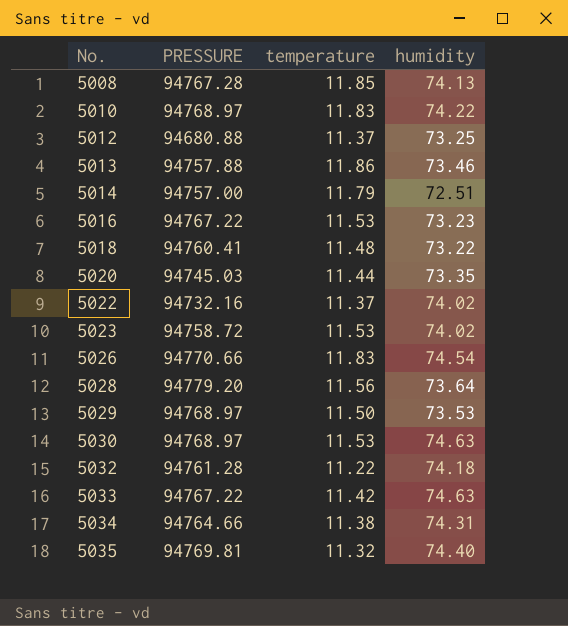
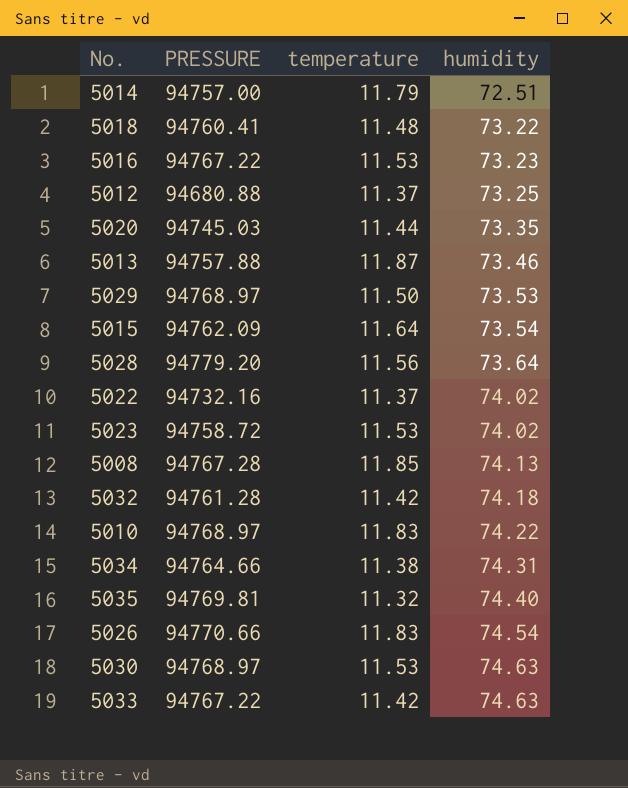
row order: No. ascending -> humidity ascending
5013 | temperature: 11.86 -> 11.87
row 5015: none -> 94762.09 | 11.64 | 73.54
5032 | temperature: 11.22 -> 11.42

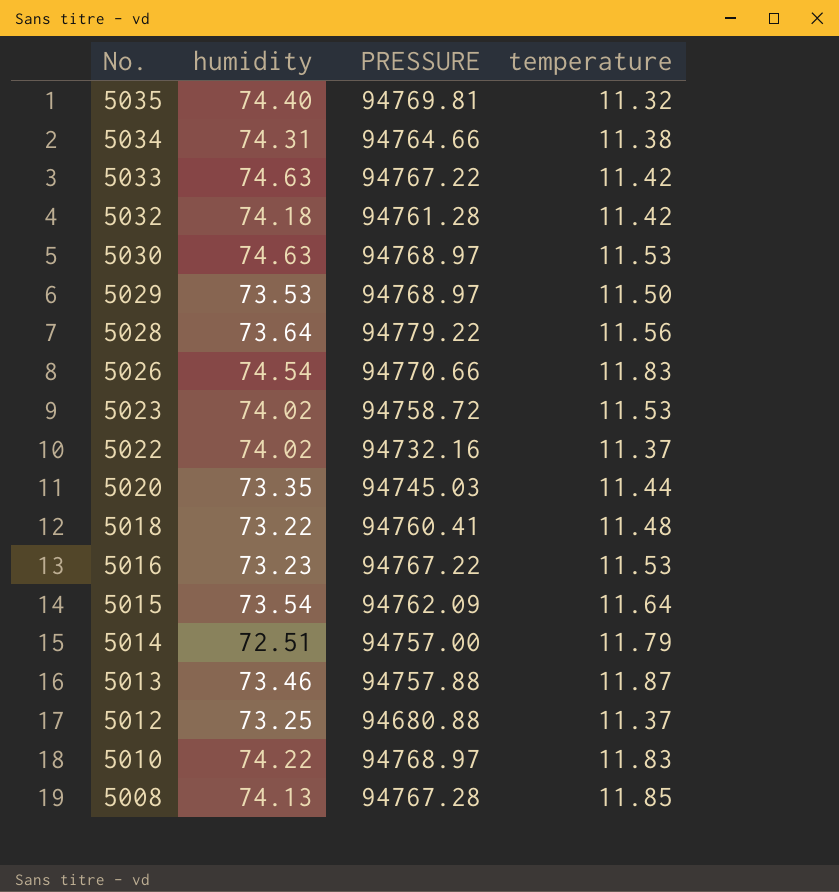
row order: humidity ascending -> No. descending
column humidity | position: 4 -> 2
5028 | PRESSURE: 94779.20 -> 94779.22

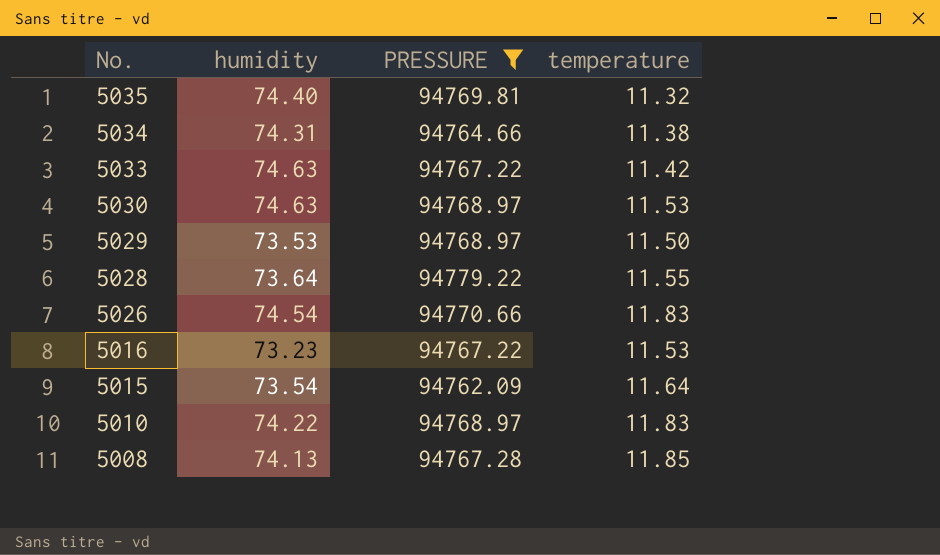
filter: none -> PRESSURE >= 94762.09
5028 | temperature: 11.56 -> 11.55

